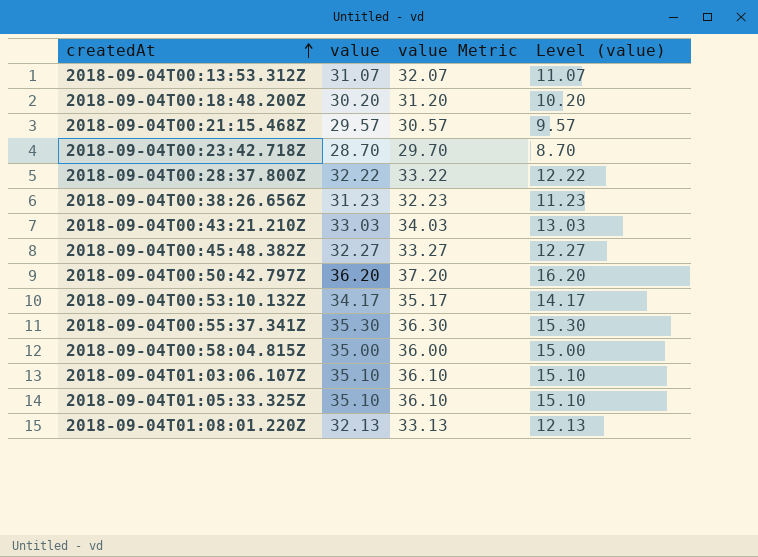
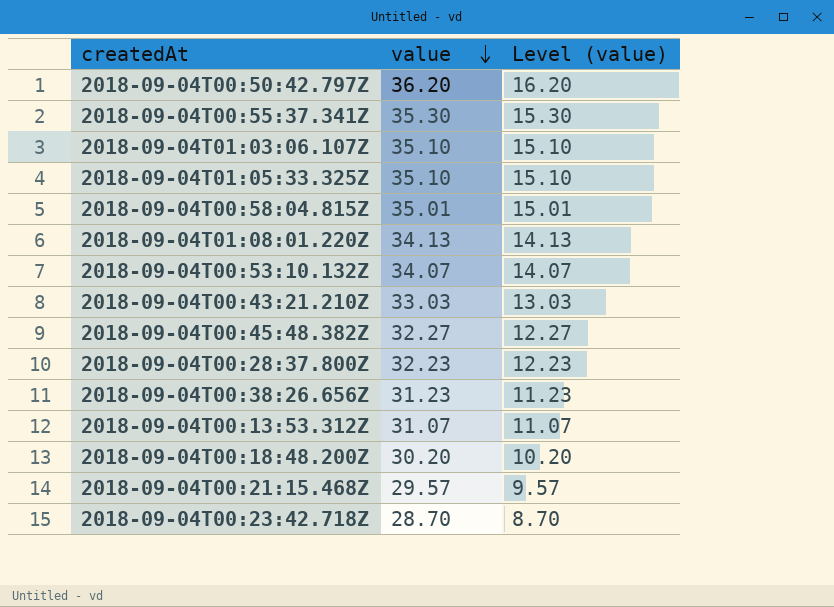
row order: createdAt ascending -> value descending
column value Metric | formula: [value] + 1 -> none
2018-09-04T00:58:04.815Z | value: 35.00 -> 35.01
2018-09-04T00:58:04.815Z | Level (value): 15.00 -> 15.01
2018-09-04T01:08:01.220Z | value: 32.13 -> 34.13
2018-09-04T01:08:01.220Z | Level (value): 12.13 -> 14.13
2018-09-04T00:53:10.132Z | value: 34.17 -> 34.07
2018-09-04T00:53:10.132Z | Level (value): 14.17 -> 14.07
2018-09-04T00:28:37.800Z | value: 32.22 -> 32.23
2018-09-04T00:28:37.800Z | Level (value): 12.22 -> 12.23

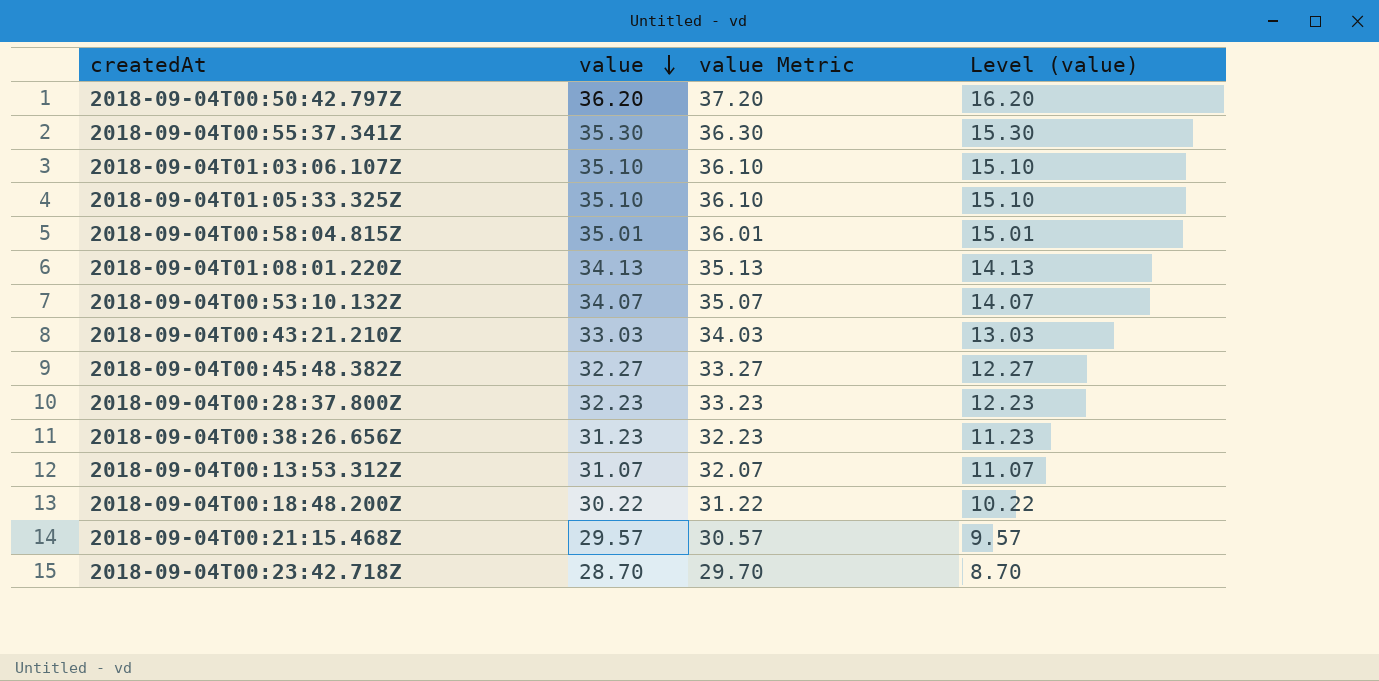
column value Metric | formula: none -> [value] + 1
2018-09-04T00:18:48.200Z | value: 30.20 -> 30.22
2018-09-04T00:18:48.200Z | Level (value): 10.20 -> 10.22

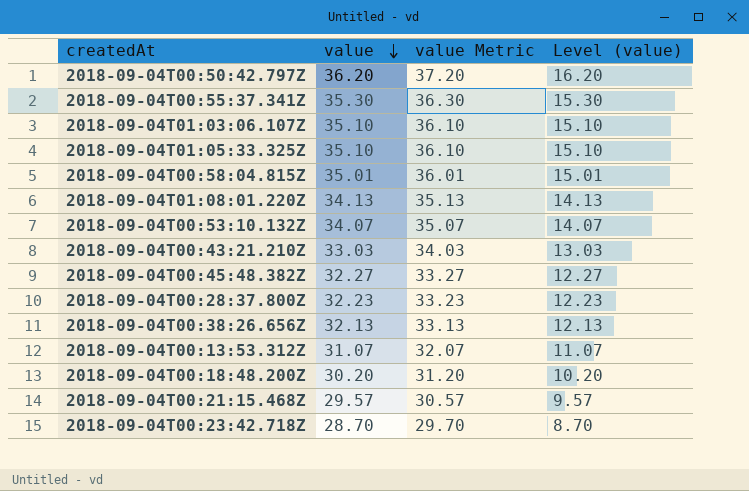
2018-09-04T00:38:26.656Z | value: 31.23 -> 32.13
2018-09-04T00:38:26.656Z | value Metric: 32.23 -> 33.13
2018-09-04T00:38:26.656Z | Level (value): 11.23 -> 12.13
2018-09-04T00:18:48.200Z | value: 30.22 -> 30.20
2018-09-04T00:18:48.200Z | value Metric: 31.22 -> 31.20
2018-09-04T00:18:48.200Z | Level (value): 10.22 -> 10.20

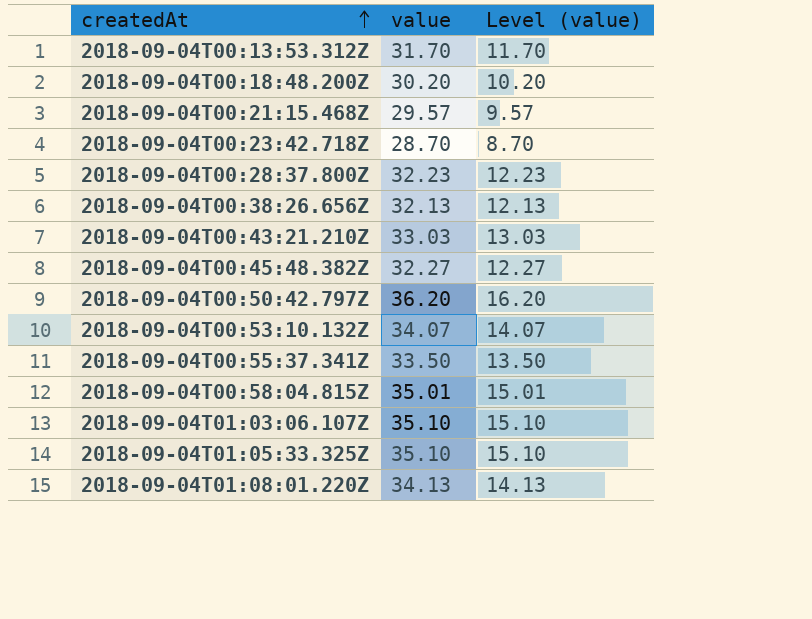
row order: value descending -> createdAt ascending
column value Metric | formula: [value] + 1 -> none
2018-09-04T00:13:53.312Z | value: 31.07 -> 31.70
2018-09-04T00:13:53.312Z | Level (value): 11.07 -> 11.70
2018-09-04T00:55:37.341Z | value: 35.30 -> 33.50
2018-09-04T00:55:37.341Z | Level (value): 15.30 -> 13.50

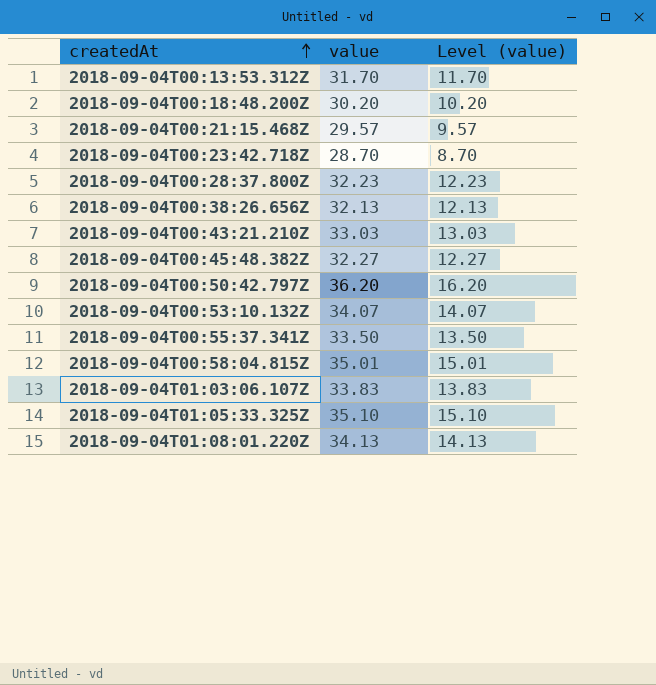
2018-09-04T01:03:06.107Z | value: 35.10 -> 33.83
2018-09-04T01:03:06.107Z | Level (value): 15.10 -> 13.83

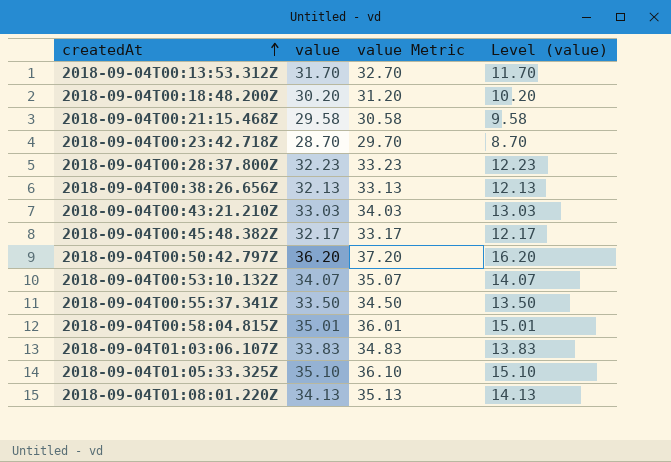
column value Metric | formula: none -> [value] + 1
2018-09-04T00:21:15.468Z | value: 29.57 -> 29.58
2018-09-04T00:21:15.468Z | Level (value): 9.57 -> 9.58
2018-09-04T00:45:48.382Z | value: 32.27 -> 32.17
2018-09-04T00:45:48.382Z | Level (value): 12.27 -> 12.17

